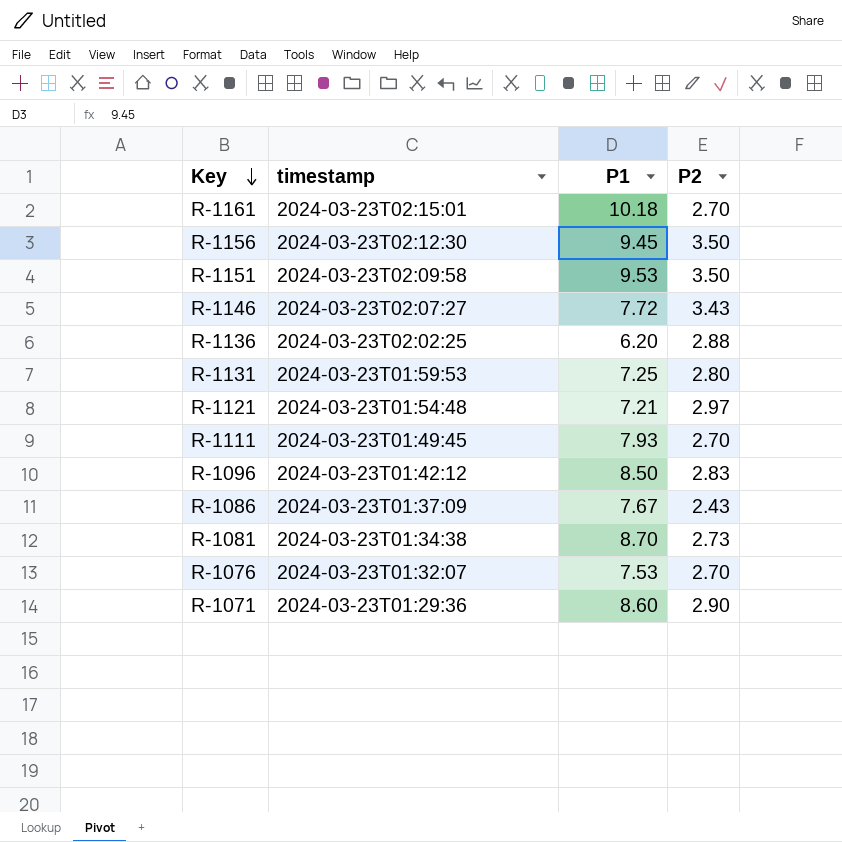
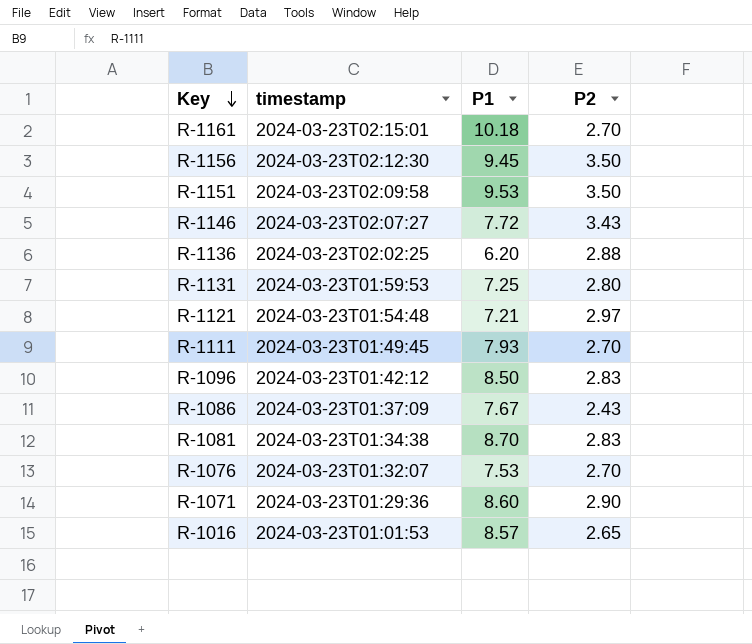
R-1081 | P2: 2.73 -> 2.83
row R-1016: none -> 2024-03-23T01:01:53 | 8.57 | 2.65

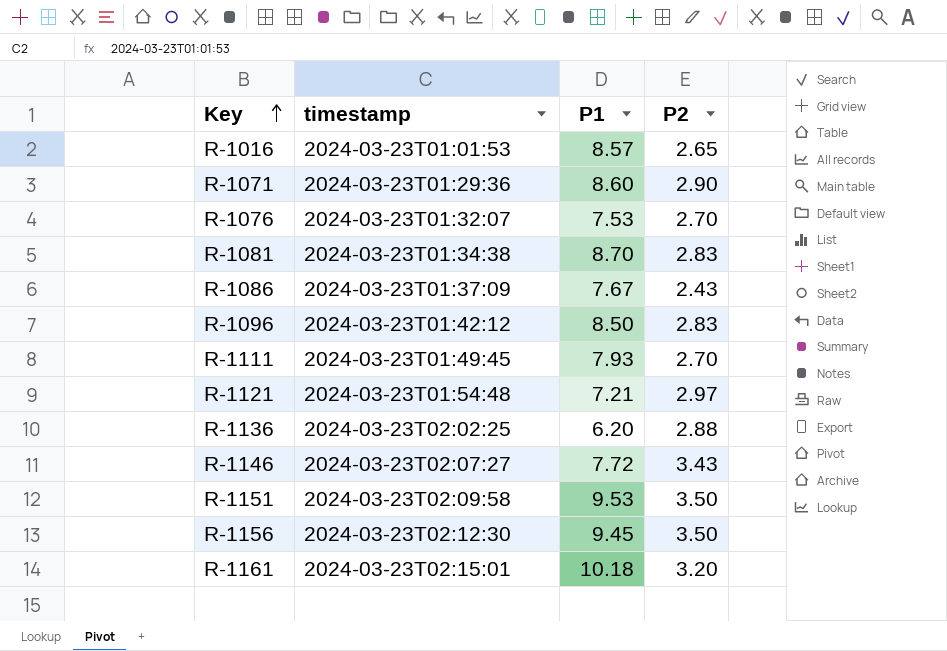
row order: Key descending -> Key ascending
row R-1131: 2024-03-23T01:59:53 | 7.25 | 2.80 -> none
R-1161 | P2: 2.70 -> 3.20

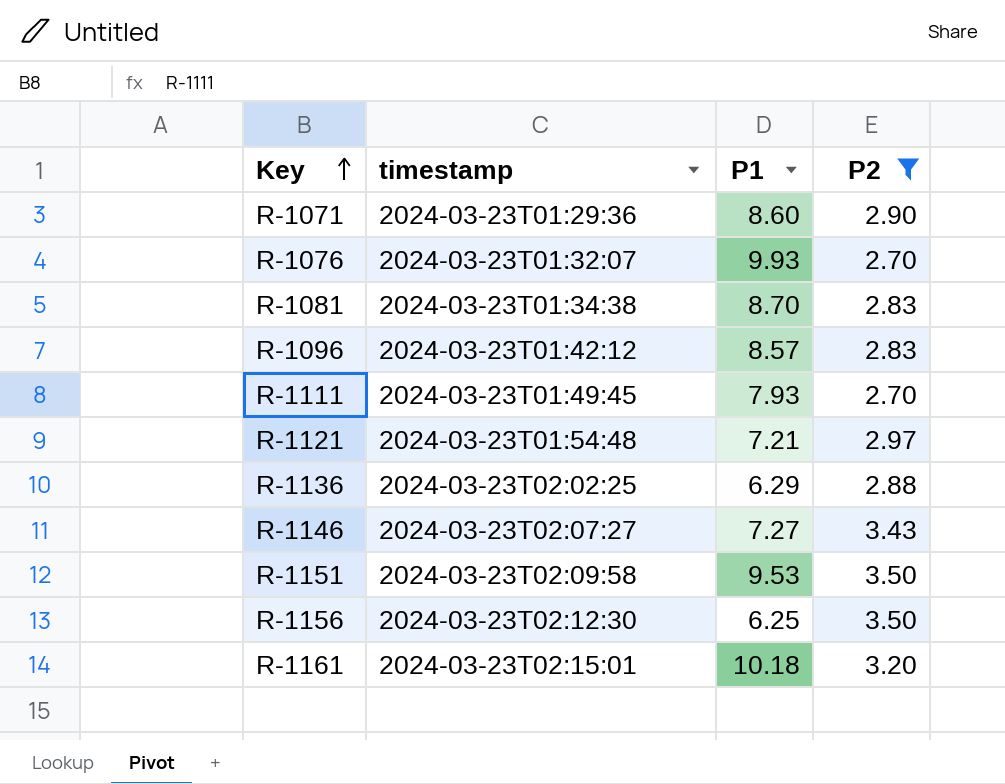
filter: none -> P2 >= 2.70
R-1076 | P1: 7.53 -> 9.93
R-1096 | P1: 8.50 -> 8.57
R-1136 | P1: 6.20 -> 6.29
R-1146 | P1: 7.72 -> 7.27
R-1156 | P1: 9.45 -> 6.25

